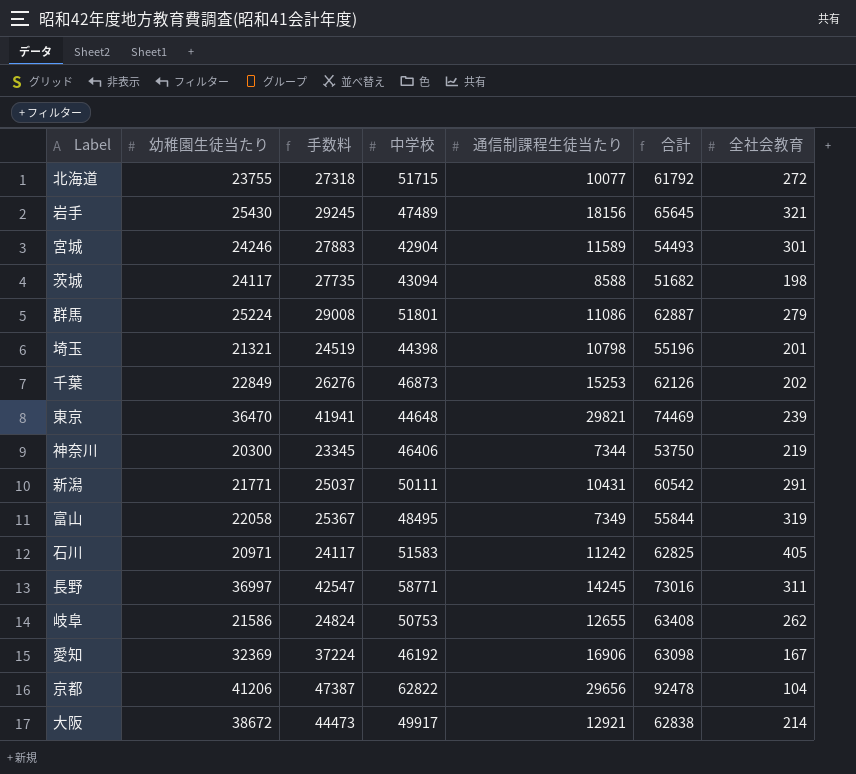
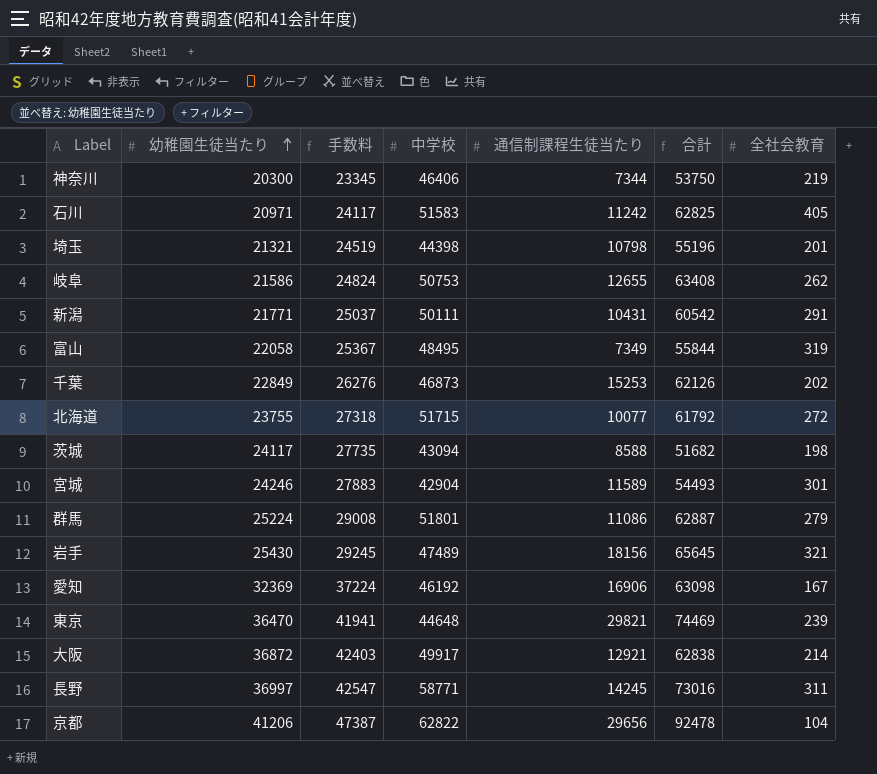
row order: none -> 幼稚園生徒当たり ascending
大阪 | 幼稚園生徒当たり: 38672 -> 36872
大阪 | 手数料: 44473 -> 42403

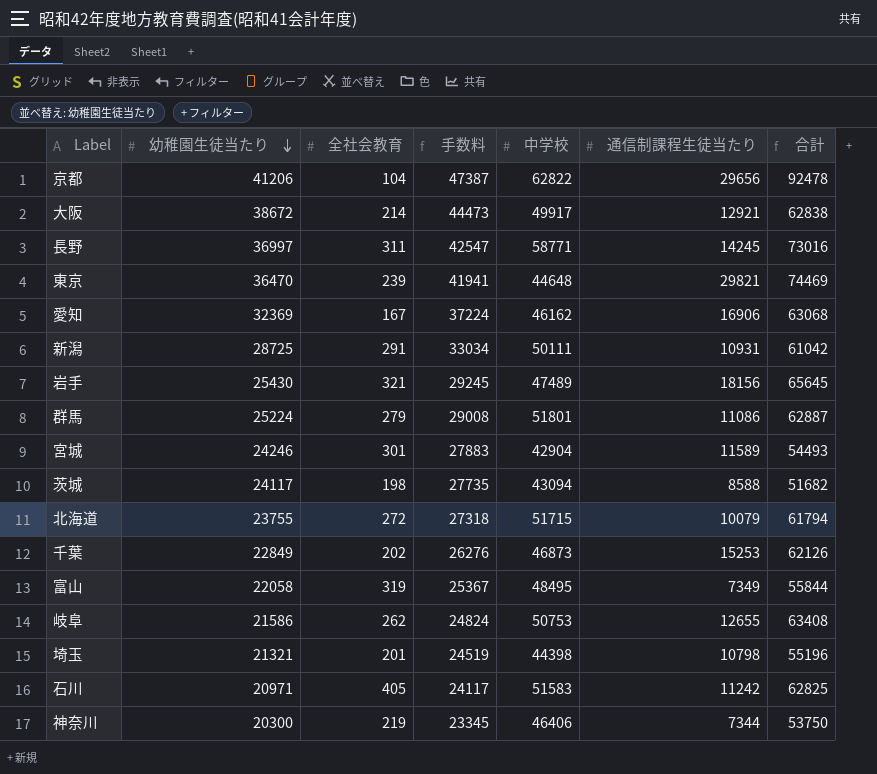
row order: 幼稚園生徒当たり ascending -> 幼稚園生徒当たり descending
column 全社会教育 | position: 7 -> 3
大阪 | 幼稚園生徒当たり: 36872 -> 38672
大阪 | 手数料: 42403 -> 44473
愛知 | 中学校: 46192 -> 46162
愛知 | 合計: 63098 -> 63068
新潟 | 幼稚園生徒当たり: 21771 -> 28725
新潟 | 手数料: 25037 -> 33034
新潟 | 通信制課程生徒当たり: 10431 -> 10931
新潟 | 合計: 60542 -> 61042
北海道 | 通信制課程生徒当たり: 10077 -> 10079
北海道 | 合計: 61792 -> 61794

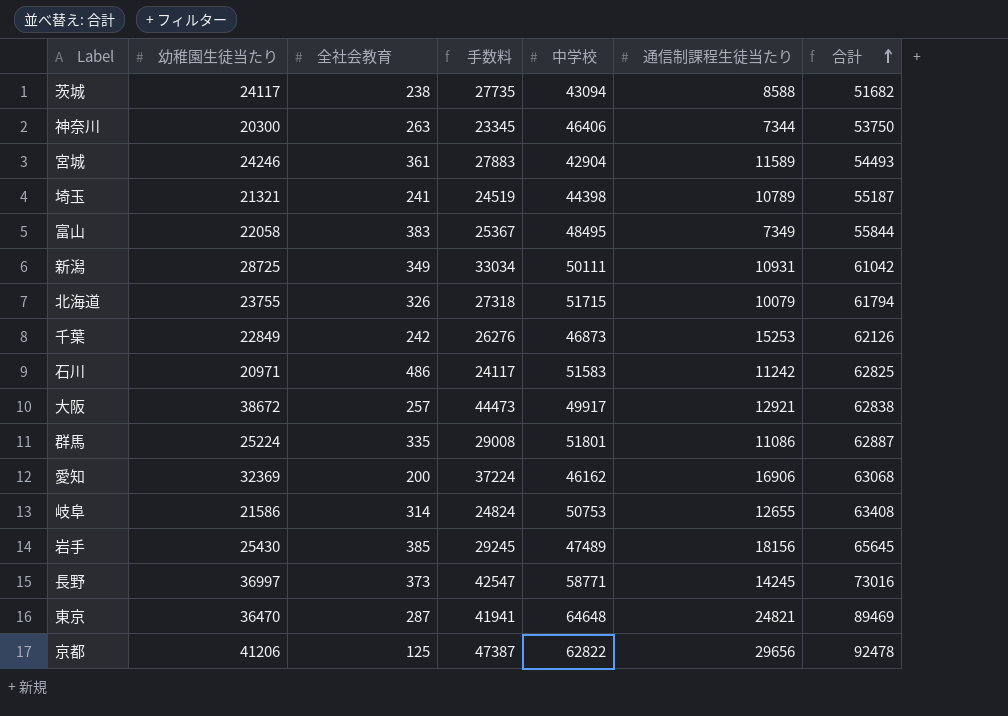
row order: 幼稚園生徒当たり descending -> 合計 ascending
茨城 | 全社会教育: 198 -> 238
神奈川 | 全社会教育: 219 -> 263
宮城 | 全社会教育: 301 -> 361
埼玉 | 全社会教育: 201 -> 241
埼玉 | 通信制課程生徒当たり: 10798 -> 10789
埼玉 | 合計: 55196 -> 55187
富山 | 全社会教育: 319 -> 383
新潟 | 全社会教育: 291 -> 349
北海道 | 全社会教育: 272 -> 326
千葉 | 全社会教育: 202 -> 242
石川 | 全社会教育: 405 -> 486
大阪 | 全社会教育: 214 -> 257
群馬 | 全社会教育: 279 -> 335
愛知 | 全社会教育: 167 -> 200
岐阜 | 全社会教育: 262 -> 314
岩手 | 全社会教育: 321 -> 385
長野 | 全社会教育: 311 -> 373
東京 | 全社会教育: 239 -> 287
東京 | 中学校: 44648 -> 64648
東京 | 通信制課程生徒当たり: 29821 -> 24821
東京 | 合計: 74469 -> 89469
京都 | 全社会教育: 104 -> 125

